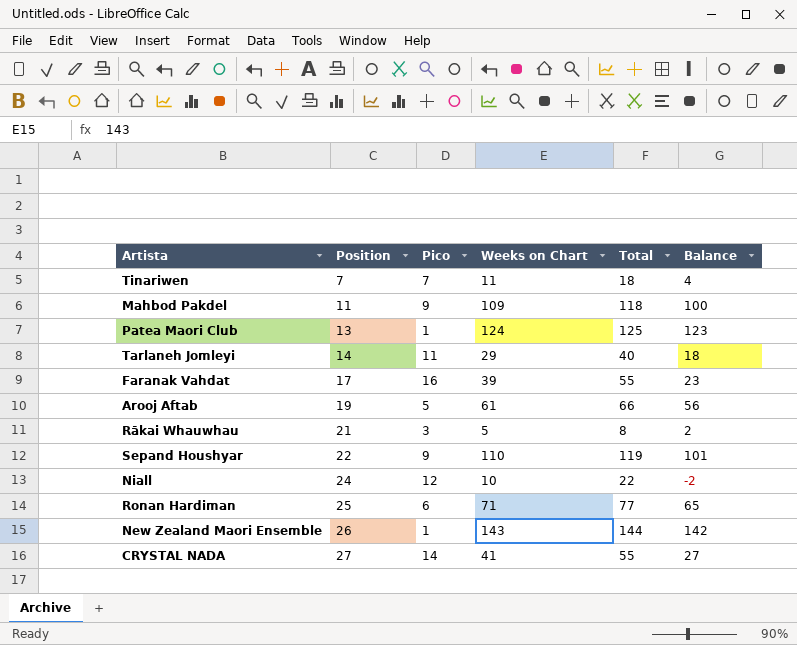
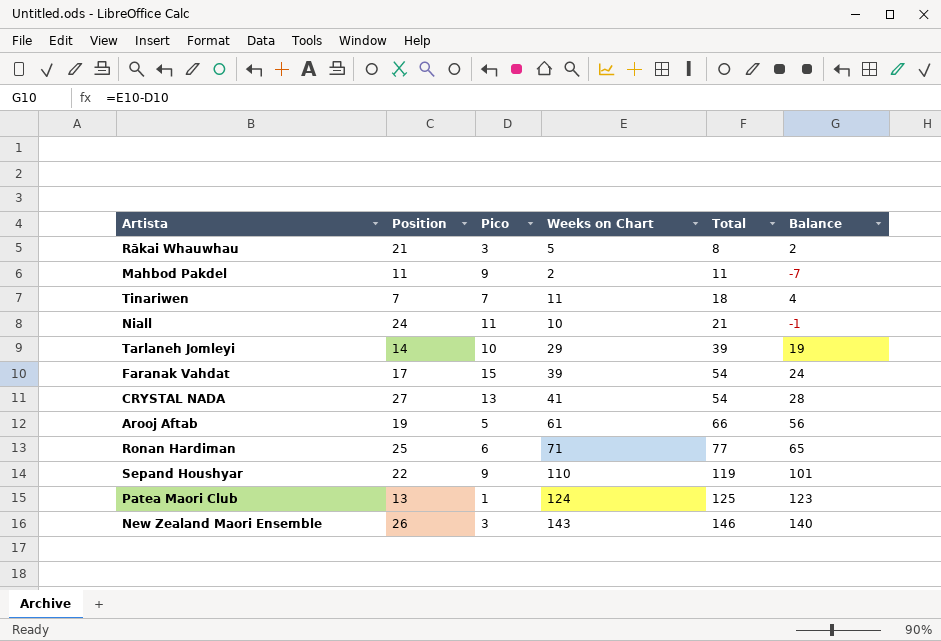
row order: Position ascending -> Total ascending
Mahbod Pakdel | Weeks on Chart: 109 -> 2
Mahbod Pakdel | Total: 118 -> 11
Mahbod Pakdel | Balance: 100 -> -7
Niall | Pico: 12 -> 11
Niall | Total: 22 -> 21
Niall | Balance: -2 -> -1
Tarlaneh Jomleyi | Pico: 11 -> 10
Tarlaneh Jomleyi | Total: 40 -> 39
Tarlaneh Jomleyi | Balance: 18 -> 19
Faranak Vahdat | Pico: 16 -> 15
Faranak Vahdat | Total: 55 -> 54
Faranak Vahdat | Balance: 23 -> 24
CRYSTAL NADA | Pico: 14 -> 13
CRYSTAL NADA | Total: 55 -> 54
CRYSTAL NADA | Balance: 27 -> 28
New Zealand Maori Ensemble | Pico: 1 -> 3
New Zealand Maori Ensemble | Total: 144 -> 146
New Zealand Maori Ensemble | Balance: 142 -> 140

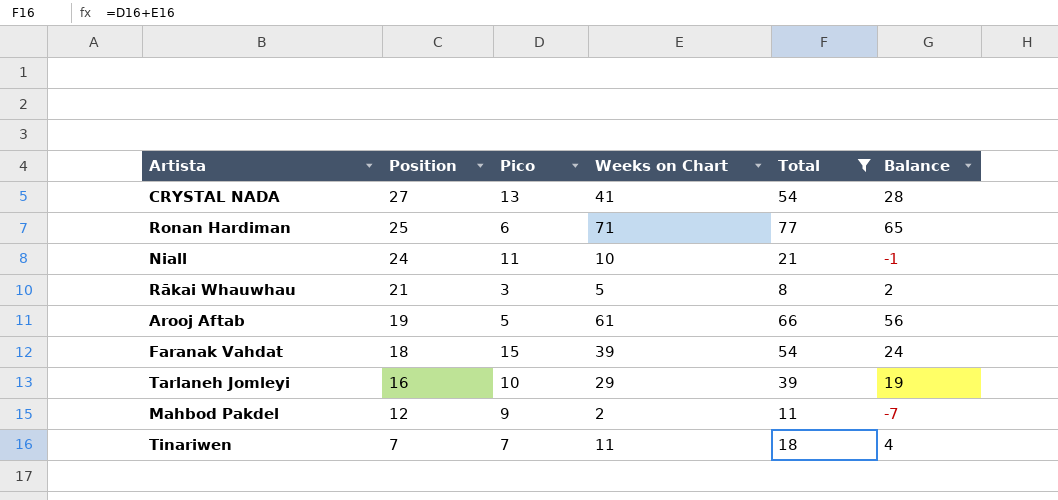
filter: none -> Total <= 77
row order: Total ascending -> Position descending
Faranak Vahdat | Position: 17 -> 18
Tarlaneh Jomleyi | Position: 14 -> 16
Mahbod Pakdel | Position: 11 -> 12

